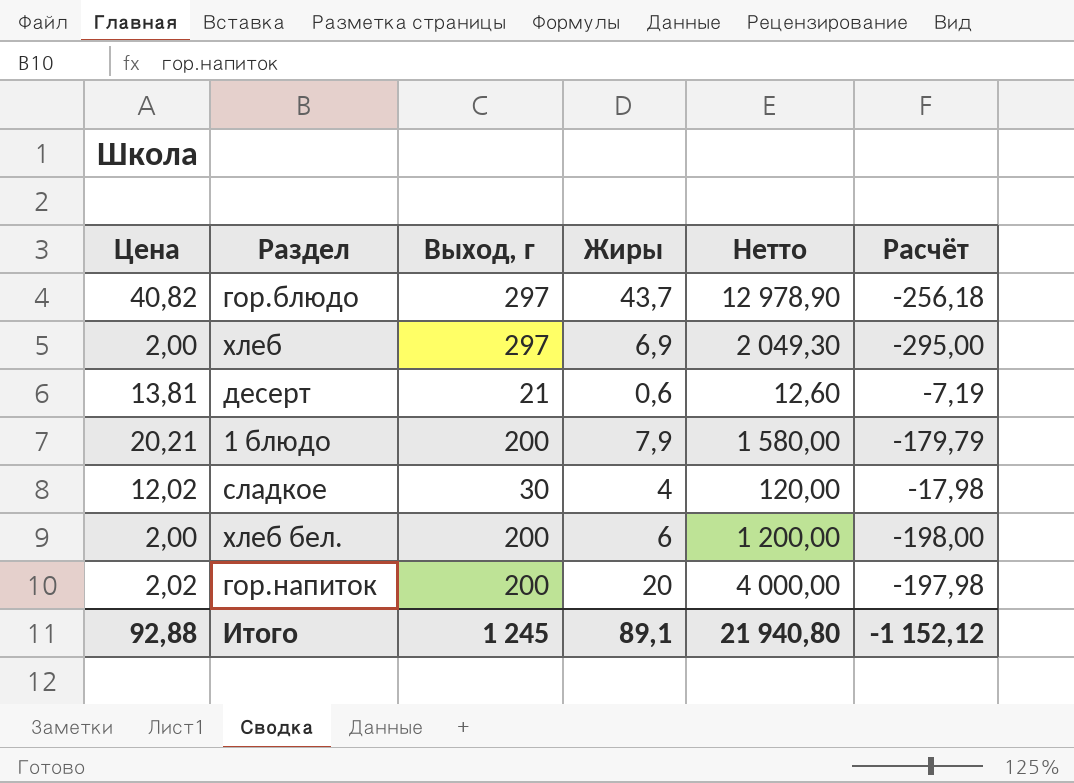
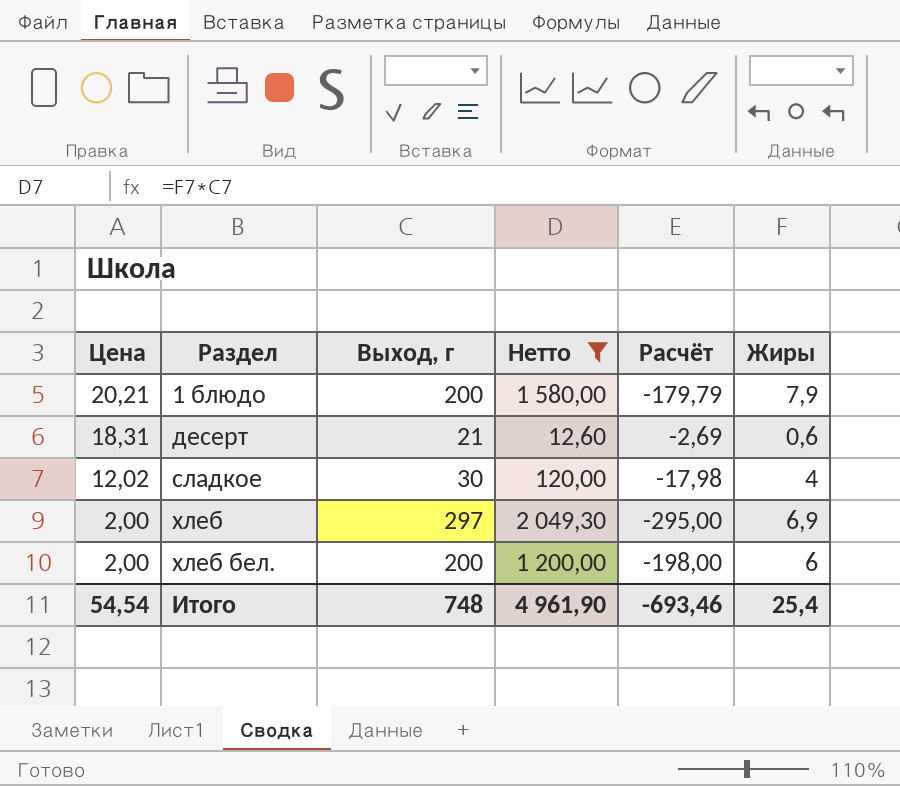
filter: none -> Нетто <= 2 049,30
row order: none -> Цена descending
column Жиры | position: 4 -> 6
десерт | Цена: 13,81 -> 18,31
десерт | Расчёт: -7,19 -> -2,69
Итого | Цена: 92,88 -> 54,54
Итого | Выход, г: 1 245 -> 748
Итого | Нетто: 21 940,80 -> 4 961,90
Итого | Расчёт: -1 152,12 -> -693,46
Итого | Жиры: 89,1 -> 25,4

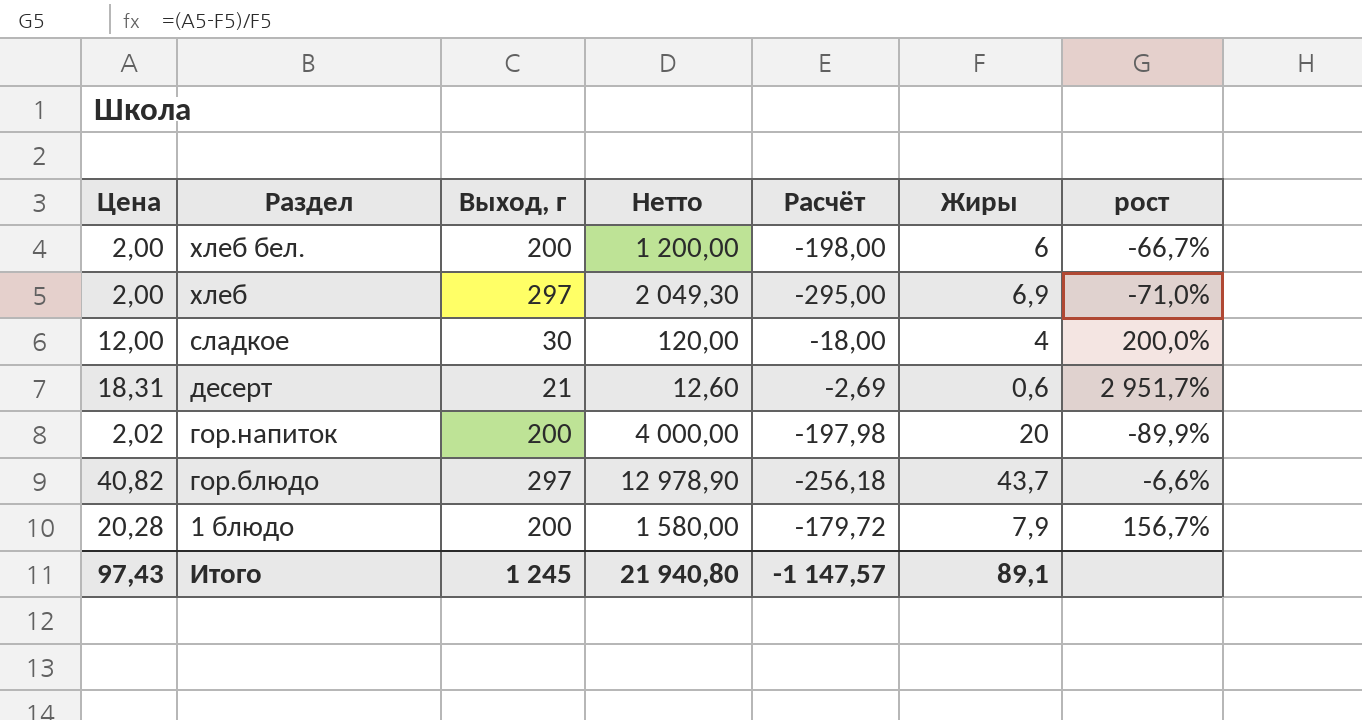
filter: Нетто <= 2 049,30 -> none
row order: Цена descending -> Раздел descending
column рост | formula: none -> ([Цена] - [Жиры]) / [Жиры]
сладкое | Цена: 12,02 -> 12,00
сладкое | Расчёт: -17,98 -> -18,00
1 блюдо | Цена: 20,21 -> 20,28
1 блюдо | Расчёт: -179,79 -> -179,72
Итого | Цена: 54,54 -> 97,43
Итого | Выход, г: 748 -> 1 245
Итого | Нетто: 4 961,90 -> 21 940,80
Итого | Расчёт: -693,46 -> -1 147,57
Итого | Жиры: 25,4 -> 89,1

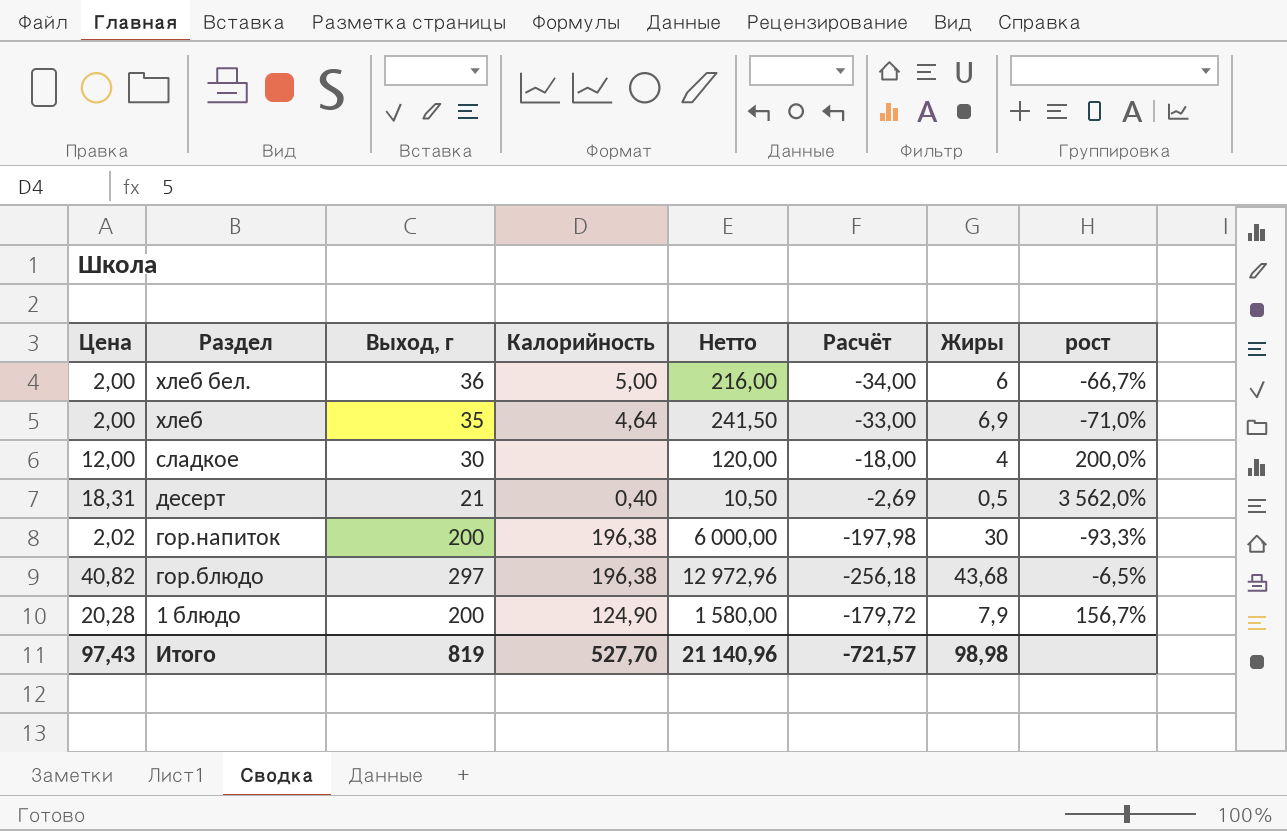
column Калорийность | position: none -> 4
хлеб бел. | Выход, г: 200 -> 36
хлеб бел. | Нетто: 1 200,00 -> 216,00
хлеб бел. | Расчёт: -198,00 -> -34,00
хлеб | Выход, г: 297 -> 35
хлеб | Нетто: 2 049,30 -> 241,50
хлеб | Расчёт: -295,00 -> -33,00
десерт | Нетто: 12,60 -> 10,50
десерт | Жиры: 0,6 -> 0,5
десерт | рост: 2 951,7% -> 3 562,0%
гор.напиток | Нетто: 4 000,00 -> 6 000,00
гор.напиток | Жиры: 20 -> 30
гор.напиток | рост: -89,9% -> -93,3%
гор.блюдо | Нетто: 12 978,90 -> 12 972,96
гор.блюдо | Жиры: 43,7 -> 43,68
гор.блюдо | рост: -6,6% -> -6,5%
Итого | Выход, г: 1 245 -> 819
Итого | Нетто: 21 940,80 -> 21 140,96
Итого | Расчёт: -1 147,57 -> -721,57
Итого | Жиры: 89,1 -> 98,98

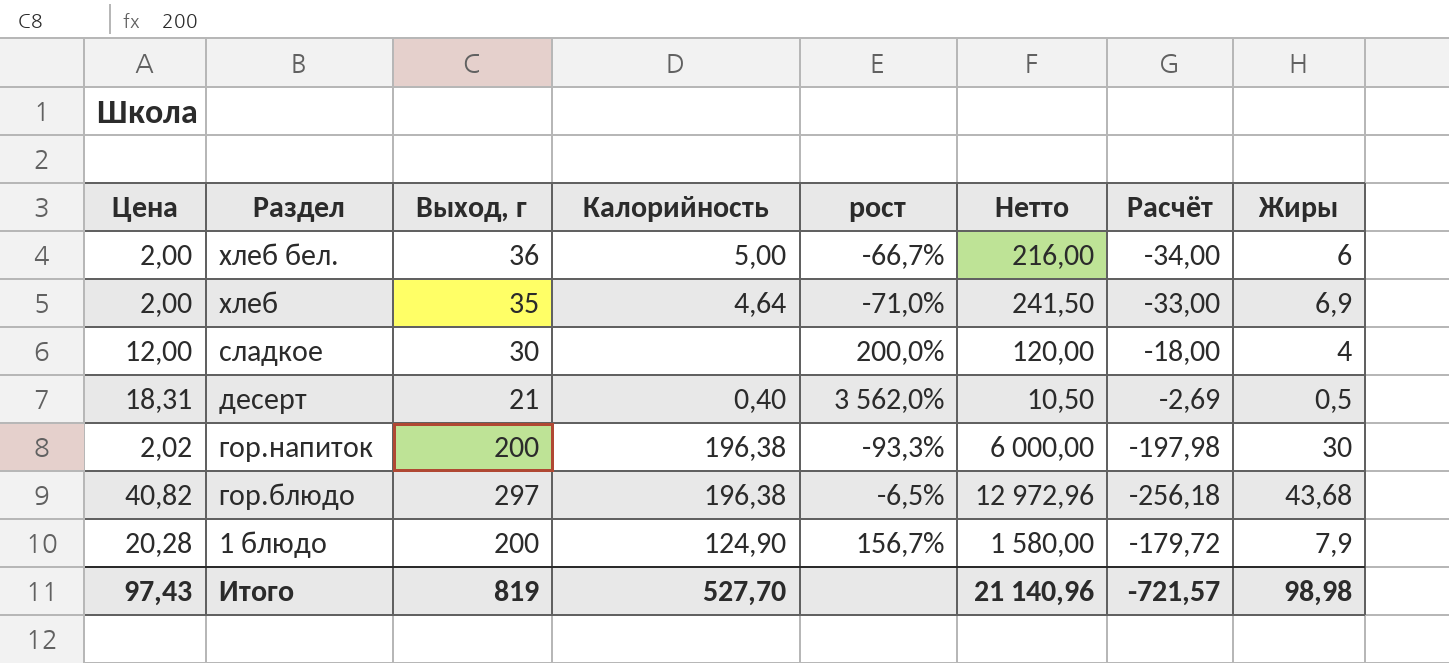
column рост | position: 8 -> 5

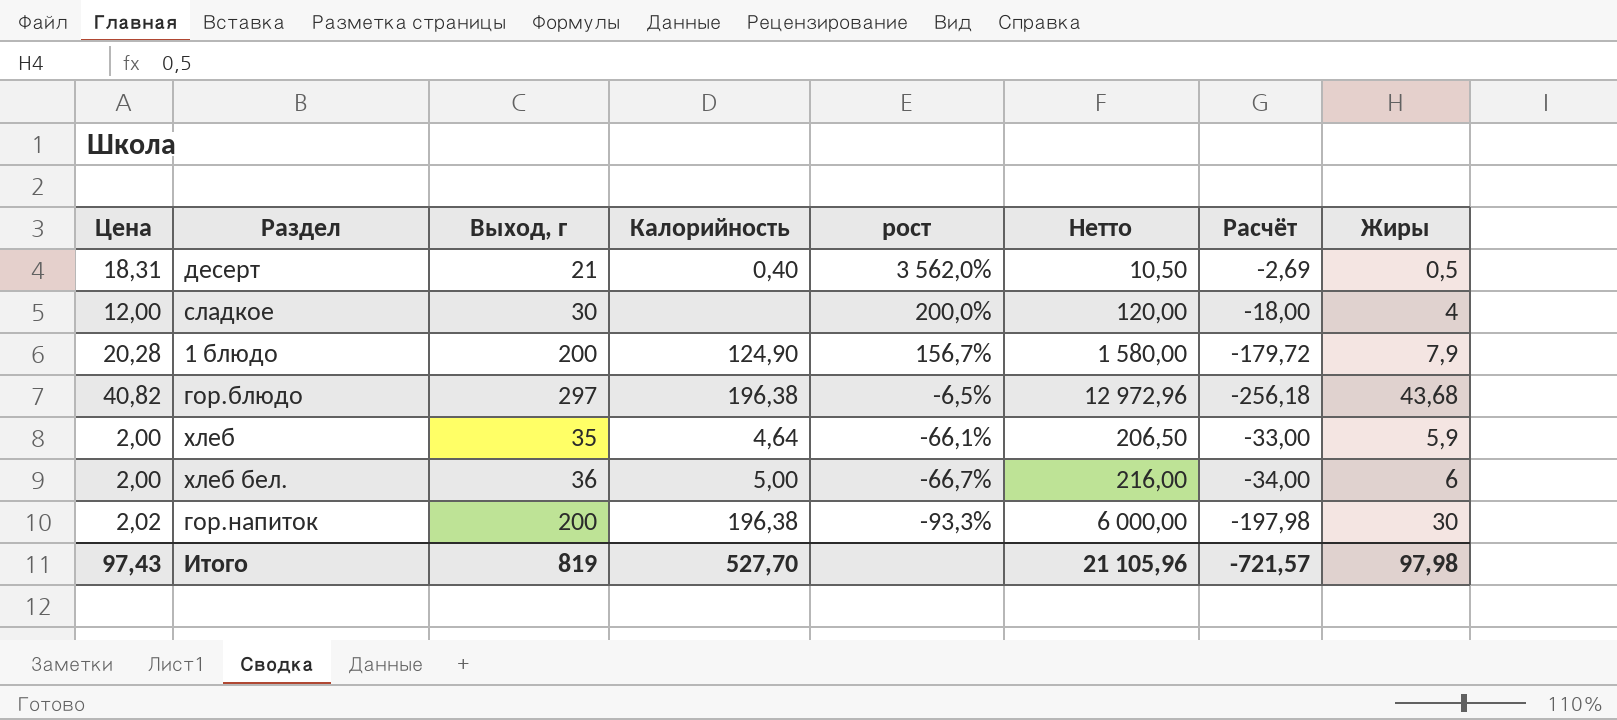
row order: Раздел descending -> рост descending
хлеб | рост: -71,0% -> -66,1%
хлеб | Нетто: 241,50 -> 206,50
хлеб | Жиры: 6,9 -> 5,9
Итого | Нетто: 21 140,96 -> 21 105,96
Итого | Жиры: 98,98 -> 97,98

